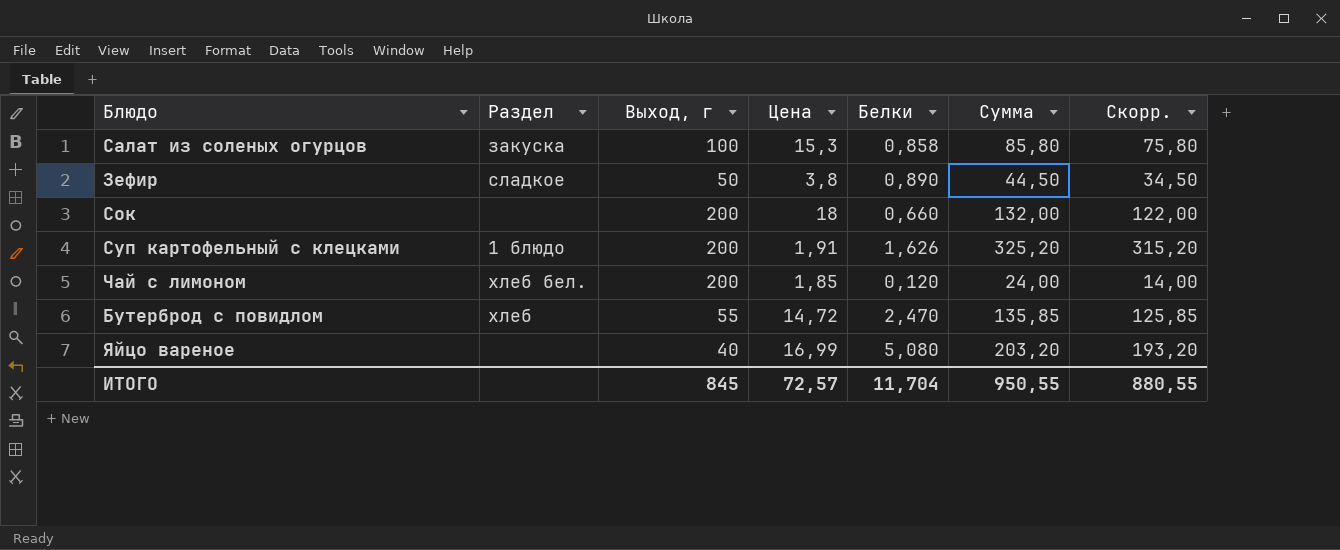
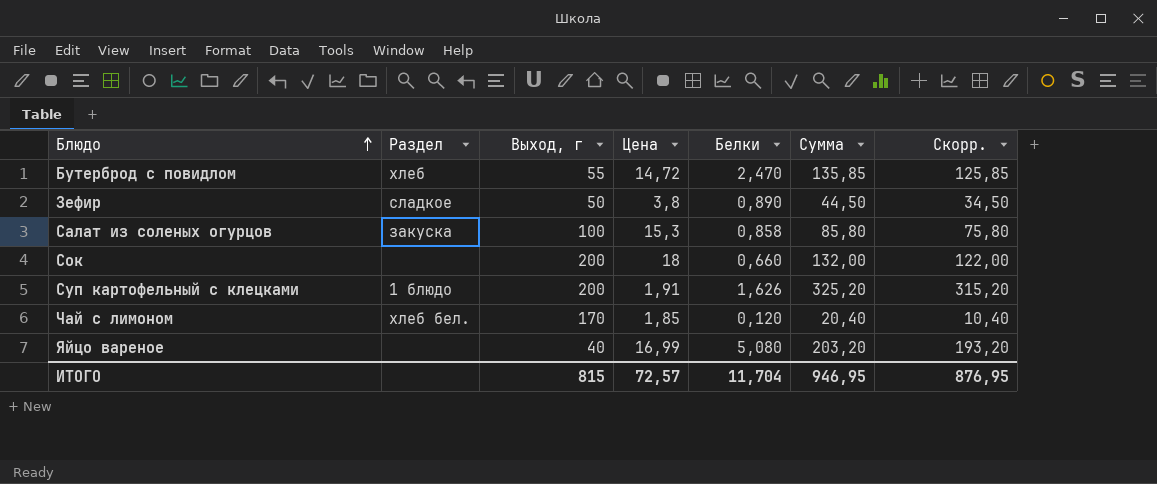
row order: none -> Блюдо ascending
Чай с лимоном | Выход, г: 200 -> 170
Чай с лимоном | Сумма: 24,00 -> 20,40
Чай с лимоном | Скорр.: 14,00 -> 10,40
ИТОГО | Выход, г: 845 -> 815
ИТОГО | Сумма: 950,55 -> 946,95
ИТОГО | Скорр.: 880,55 -> 876,95

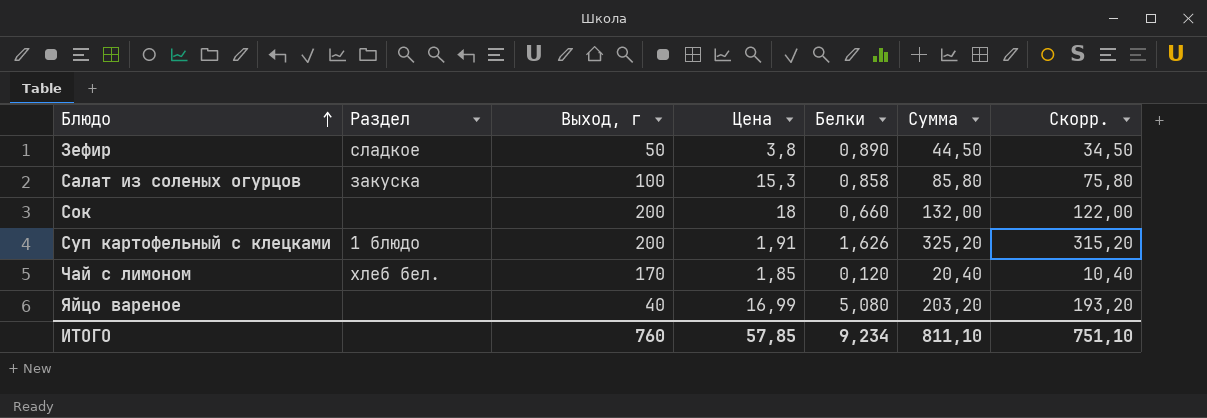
row Бутерброд с повидлом: хлеб | 55 | 14,72 | 2,470 | 135,85 | 125,85 -> none
ИТОГО | Выход, г: 815 -> 760
ИТОГО | Цена: 72,57 -> 57,85
ИТОГО | Белки: 11,704 -> 9,234
ИТОГО | Сумма: 946,95 -> 811,10
ИТОГО | Скорр.: 876,95 -> 751,10

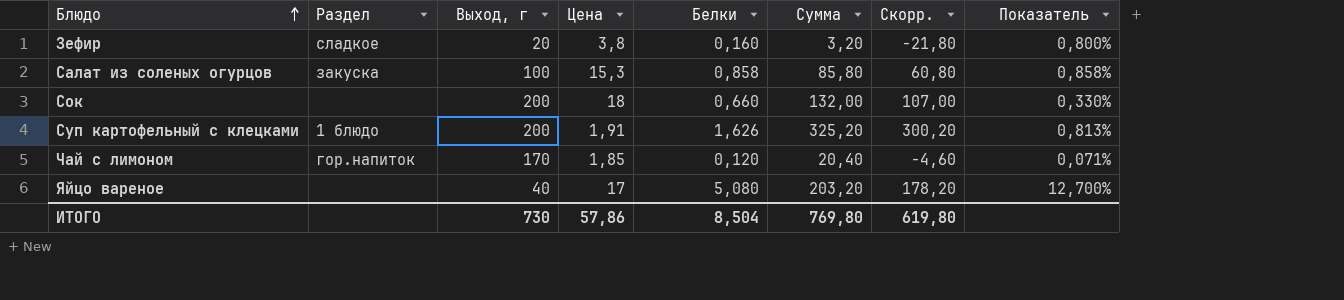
column Скорр. | formula: [Сумма] - 10 -> [Сумма] - 25
column Показатель | formula: none -> [Белки] / [Выход, г]
Зефир | Выход, г: 50 -> 20
Зефир | Белки: 0,890 -> 0,160
Зефир | Сумма: 44,50 -> 3,20
Чай с лимоном | Раздел: хлеб бел. -> гор.напиток
Яйцо вареное | Цена: 16,99 -> 17
ИТОГО | Выход, г: 760 -> 730
ИТОГО | Цена: 57,85 -> 57,86
ИТОГО | Белки: 9,234 -> 8,504
ИТОГО | Сумма: 811,10 -> 769,80
ИТОГО | Скорр.: 751,10 -> 619,80

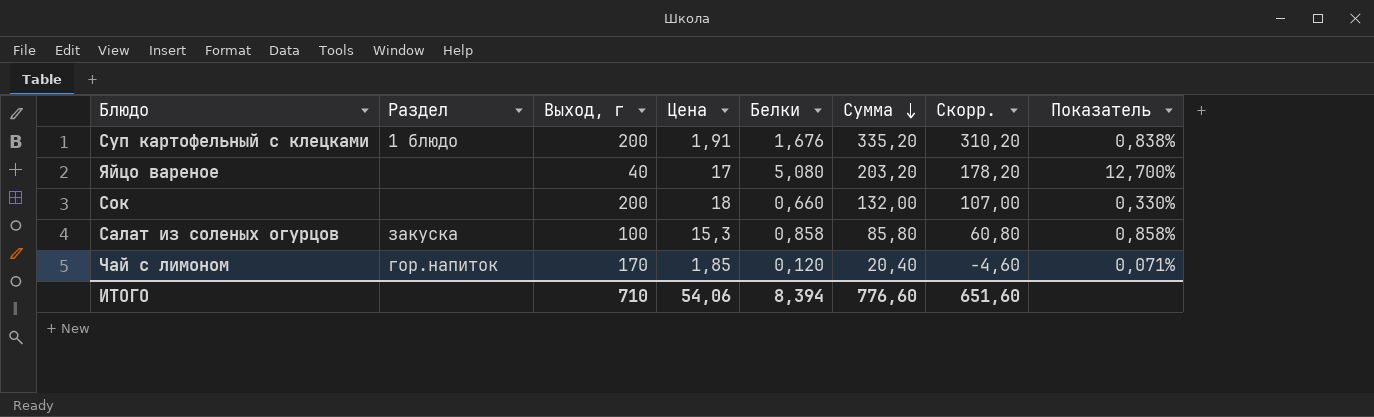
row order: Блюдо ascending -> Сумма descending
row Зефир: сладкое | 20 | 3,8 | 0,160 | 3,20 | -21,80 | 0,800% -> none
Суп картофельный с клецками | Белки: 1,626 -> 1,676
Суп картофельный с клецками | Сумма: 325,20 -> 335,20
Суп картофельный с клецками | Скорр.: 300,20 -> 310,20
Суп картофельный с клецками | Показатель: 0,813% -> 0,838%
ИТОГО | Выход, г: 730 -> 710
ИТОГО | Цена: 57,86 -> 54,06
ИТОГО | Белки: 8,504 -> 8,394
ИТОГО | Сумма: 769,80 -> 776,60
ИТОГО | Скорр.: 619,80 -> 651,60

